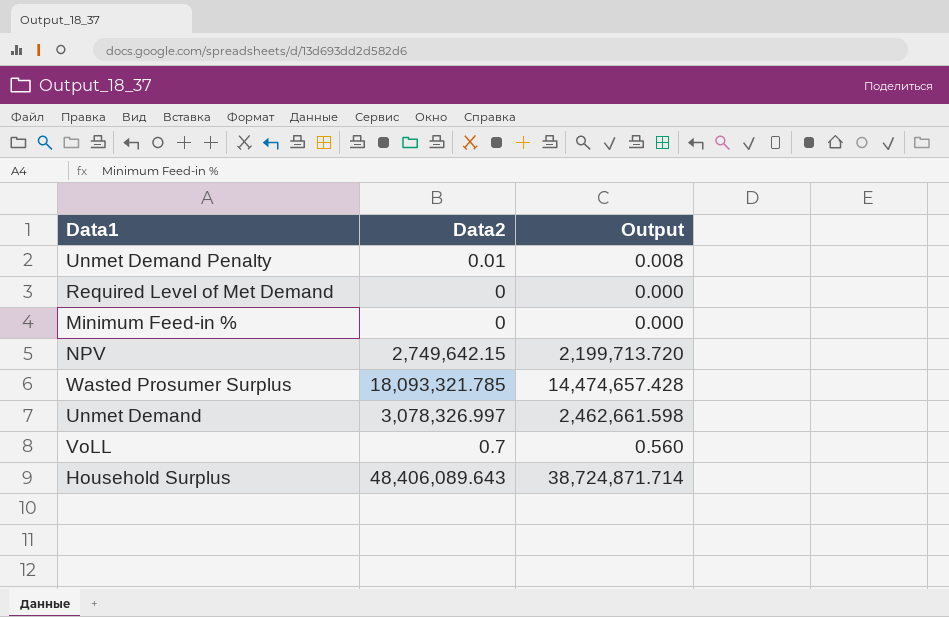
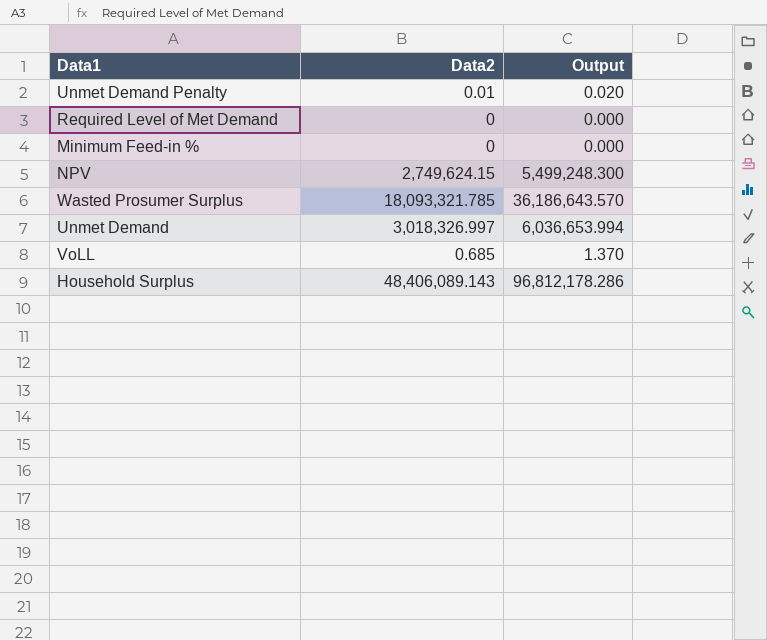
column Output | formula: [Data2] * 0.8 -> [Data2] * 2
NPV | Data2: 2,749,642.15 -> 2,749,624.15
Unmet Demand | Data2: 3,078,326.997 -> 3,018,326.997
VoLL | Data2: 0.7 -> 0.685
Household Surplus | Data2: 48,406,089.643 -> 48,406,089.143

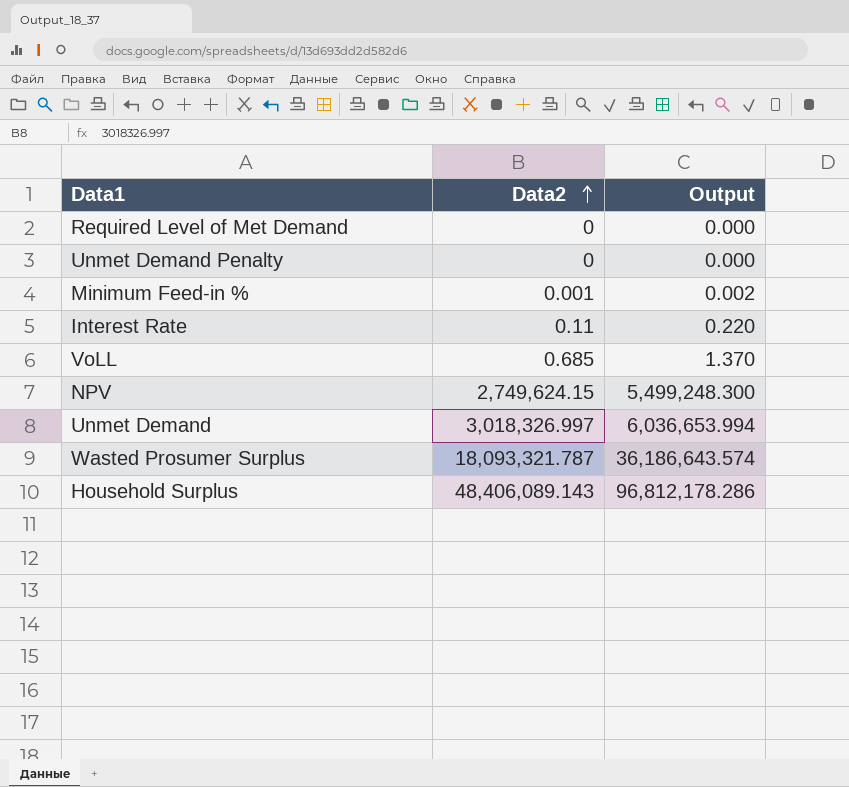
row order: none -> Data2 ascending
Unmet Demand Penalty | Data2: 0.01 -> 0
Unmet Demand Penalty | Output: 0.020 -> 0.000
Minimum Feed-in % | Data2: 0 -> 0.001
Minimum Feed-in % | Output: 0.000 -> 0.002
row Interest Rate: none -> 0.11 | 0.220
Wasted Prosumer Surplus | Data2: 18,093,321.785 -> 18,093,321.787
Wasted Prosumer Surplus | Output: 36,186,643.570 -> 36,186,643.574

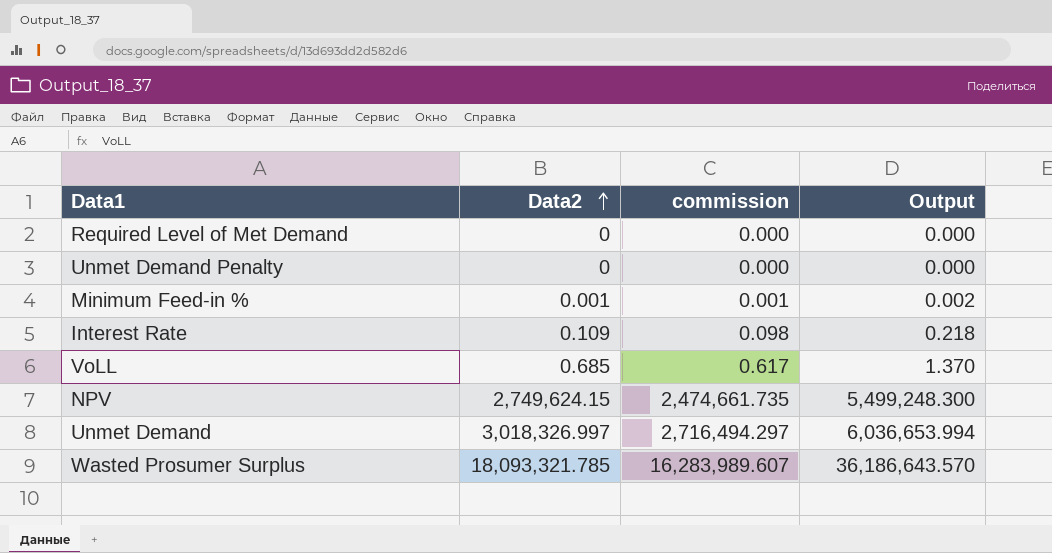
column commission | formula: none -> [Data2] * 0.9
row Household Surplus: 48,406,089.143 | 96,812,178.286 -> none
Interest Rate | Data2: 0.11 -> 0.109
Interest Rate | Output: 0.220 -> 0.218
Wasted Prosumer Surplus | Data2: 18,093,321.787 -> 18,093,321.785
Wasted Prosumer Surplus | Output: 36,186,643.574 -> 36,186,643.570

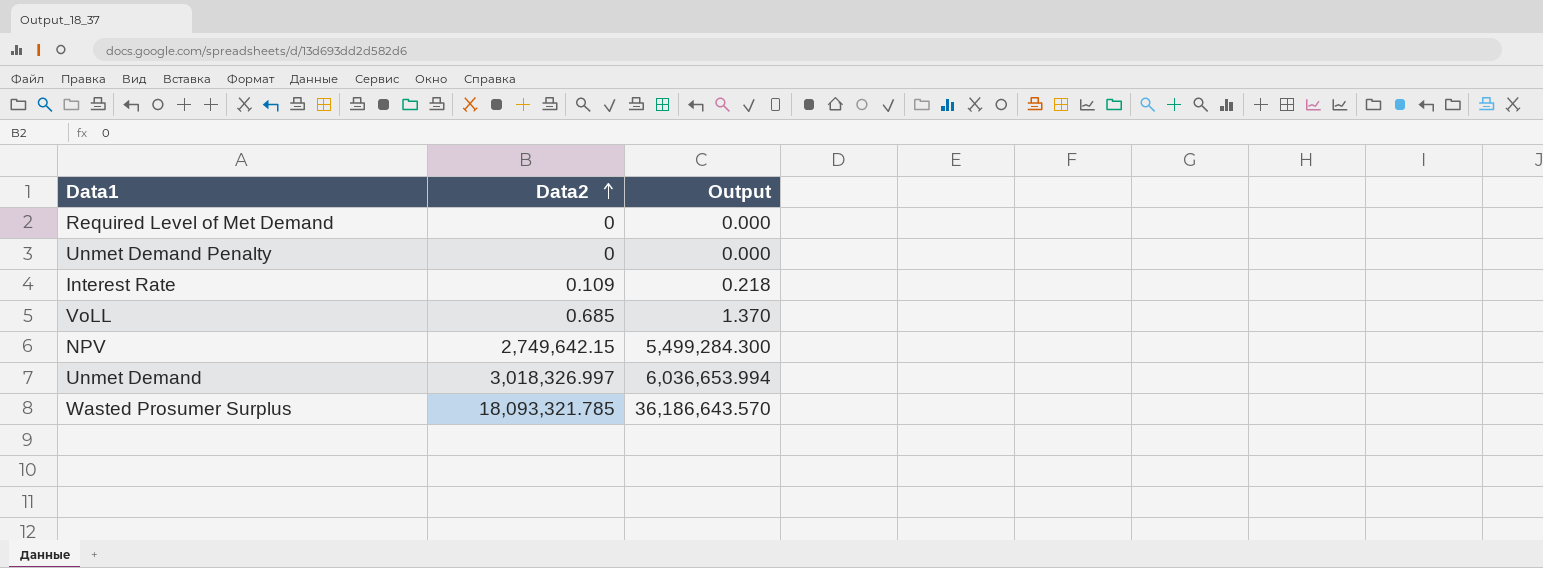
column commission | formula: [Data2] * 0.9 -> none
row Minimum Feed-in %: 0.001 | 0.001 | 0.002 -> none
NPV | Data2: 2,749,624.15 -> 2,749,642.15
NPV | Output: 5,499,248.300 -> 5,499,284.300

